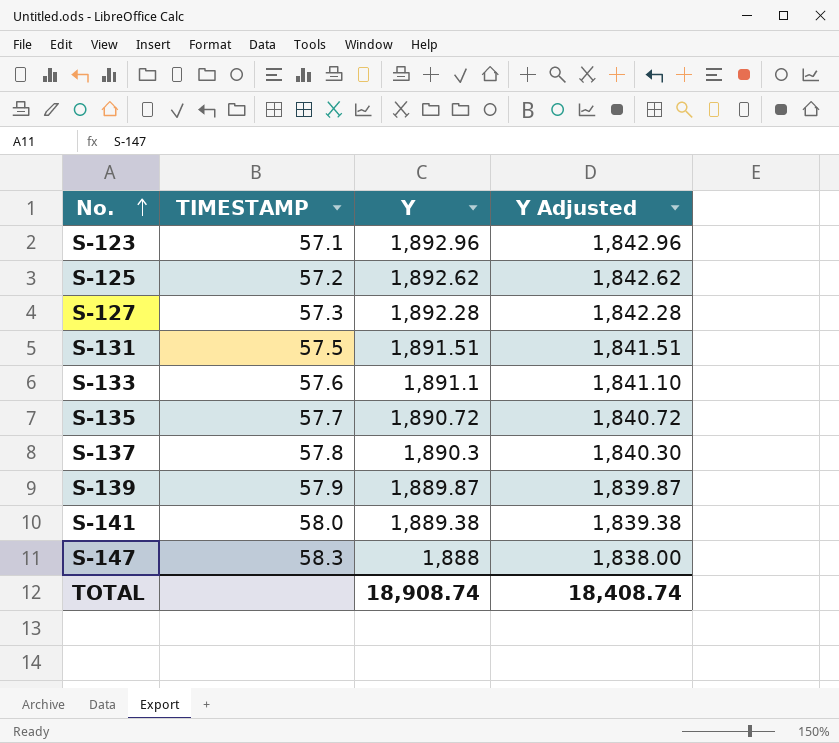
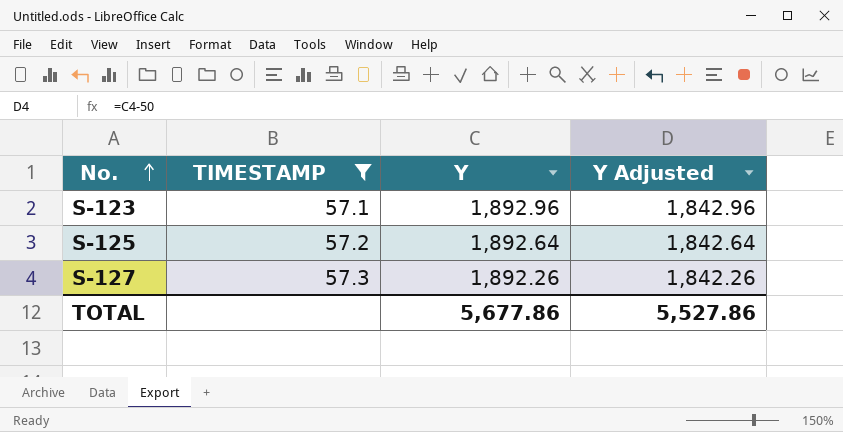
filter: none -> TIMESTAMP <= 57.3
S-125 | Y: 1,892.62 -> 1,892.64
S-125 | Y Adjusted: 1,842.62 -> 1,842.64
S-127 | Y: 1,892.28 -> 1,892.26
S-127 | Y Adjusted: 1,842.28 -> 1,842.26
TOTAL | Y: 18,908.74 -> 5,677.86
TOTAL | Y Adjusted: 18,408.74 -> 5,527.86

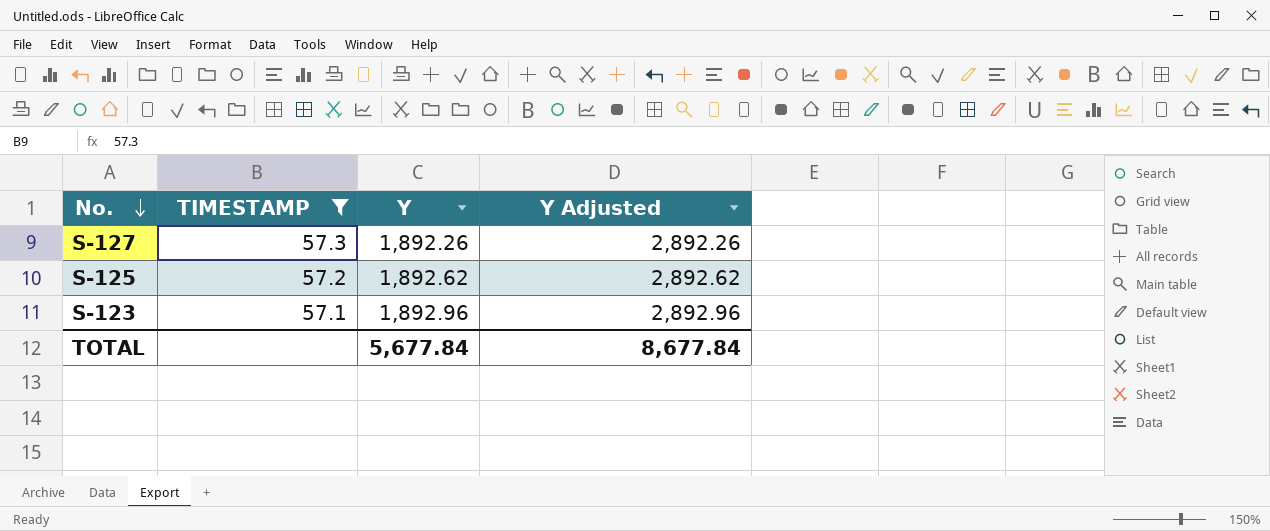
row order: No. ascending -> No. descending
column Y Adjusted | formula: [Y] - 50 -> [Y] + 1000
S-125 | Y: 1,892.64 -> 1,892.62
TOTAL | Y: 5,677.86 -> 5,677.84
TOTAL | Y Adjusted: 5,527.86 -> 8,677.84

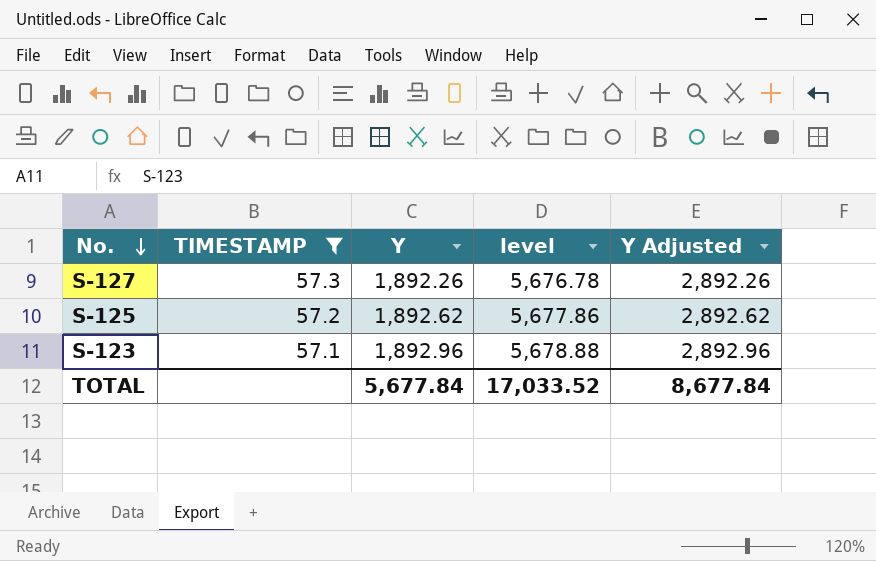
column level | formula: none -> [Y] * 3

